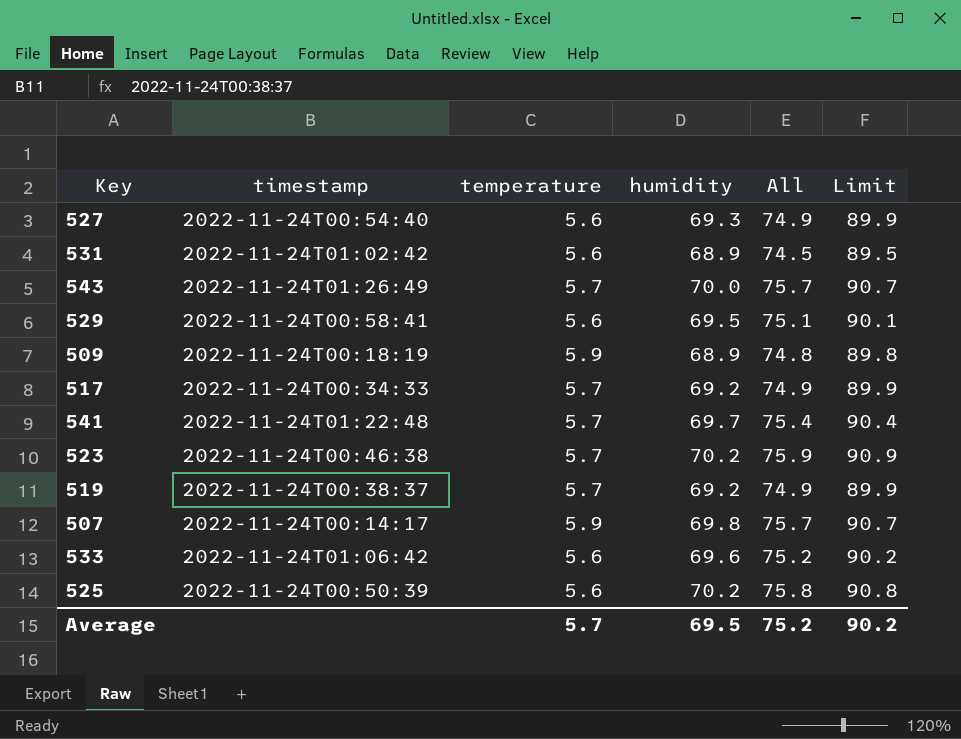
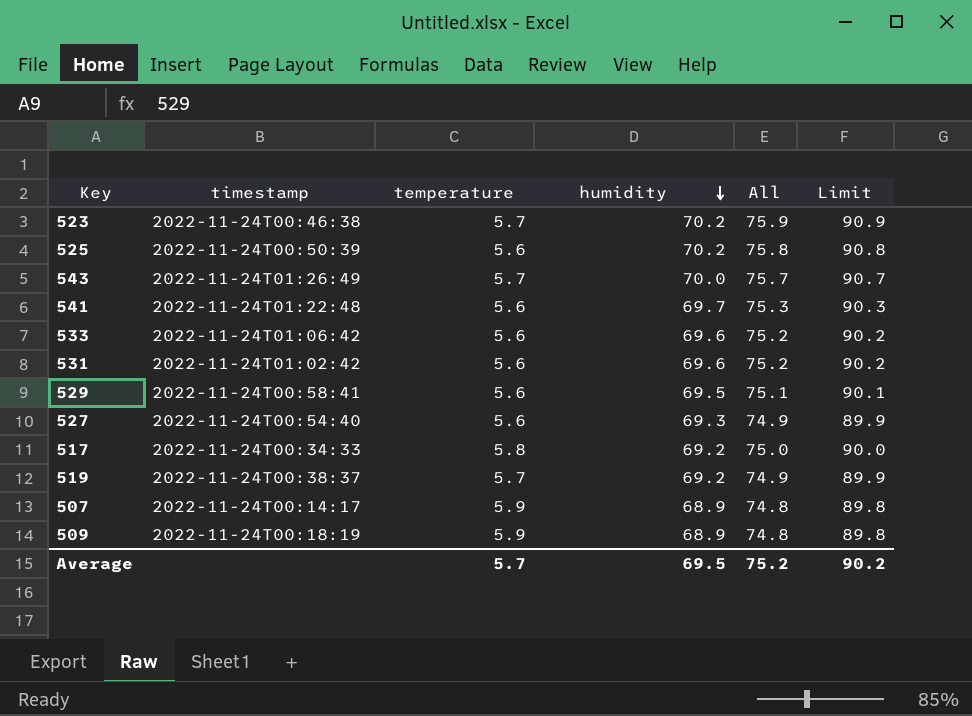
row order: none -> humidity descending
541 | temperature: 5.7 -> 5.6
541 | All: 75.4 -> 75.3
541 | Limit: 90.4 -> 90.3
531 | humidity: 68.9 -> 69.6
531 | All: 74.5 -> 75.2
531 | Limit: 89.5 -> 90.2
517 | temperature: 5.7 -> 5.8
517 | All: 74.9 -> 75.0
517 | Limit: 89.9 -> 90.0
507 | humidity: 69.8 -> 68.9
507 | All: 75.7 -> 74.8
507 | Limit: 90.7 -> 89.8

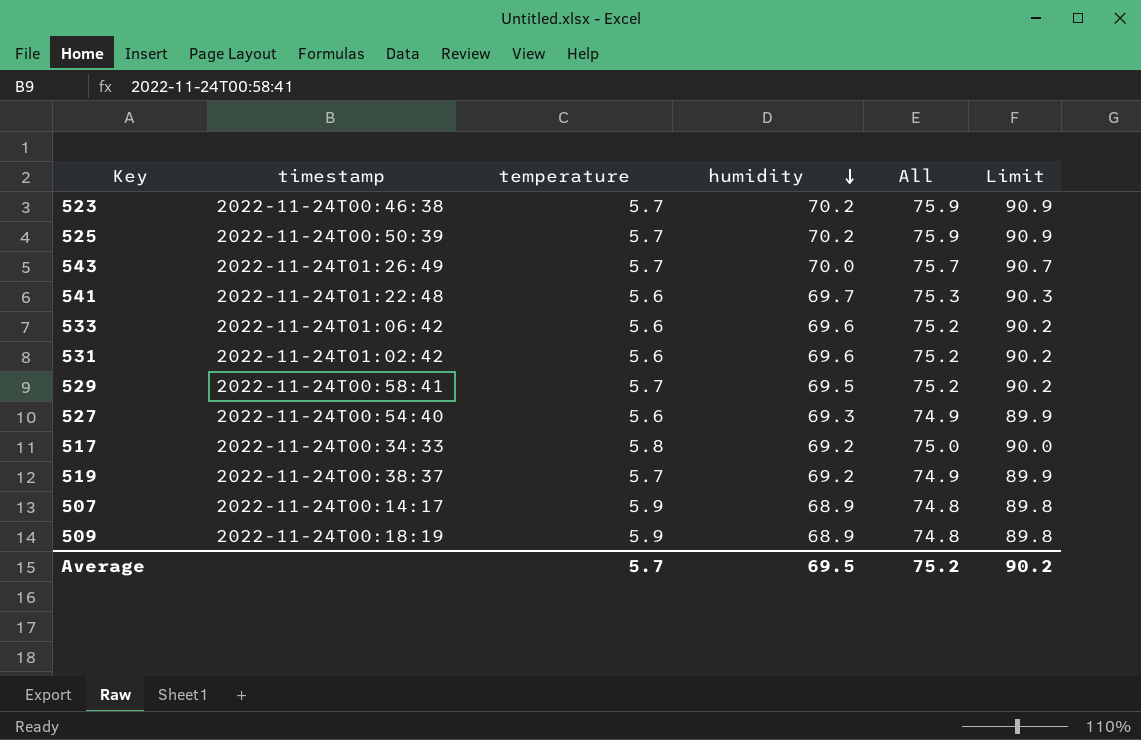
525 | temperature: 5.6 -> 5.7
525 | All: 75.8 -> 75.9
525 | Limit: 90.8 -> 90.9
529 | temperature: 5.6 -> 5.7
529 | All: 75.1 -> 75.2
529 | Limit: 90.1 -> 90.2

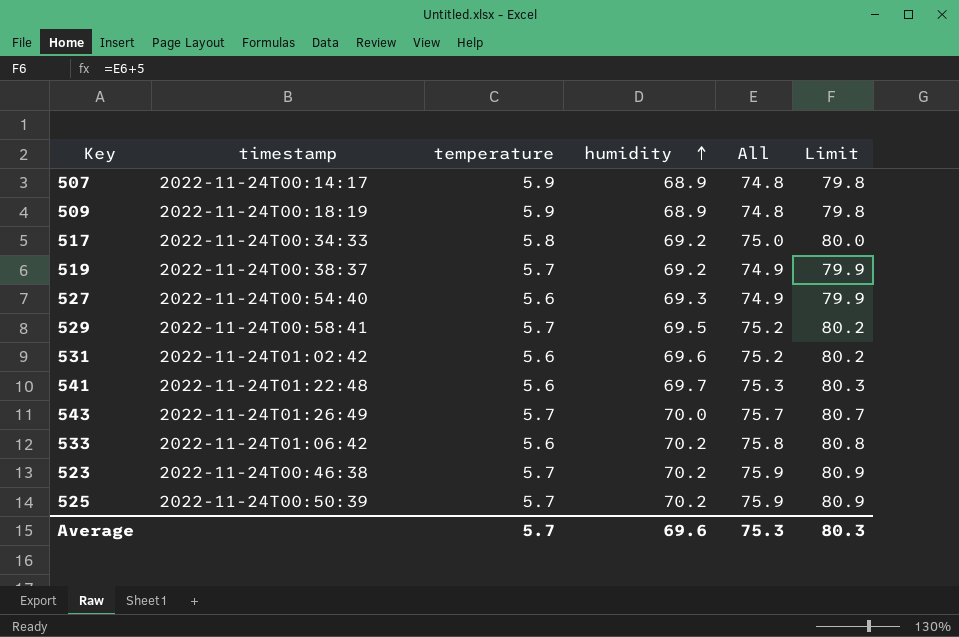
row order: humidity descending -> humidity ascending
column Limit | formula: [All] + 15 -> [All] + 5
533 | humidity: 69.6 -> 70.2
533 | All: 75.2 -> 75.8
Average | humidity: 69.5 -> 69.6
Average | All: 75.2 -> 75.3
Average | Limit: 90.2 -> 80.3

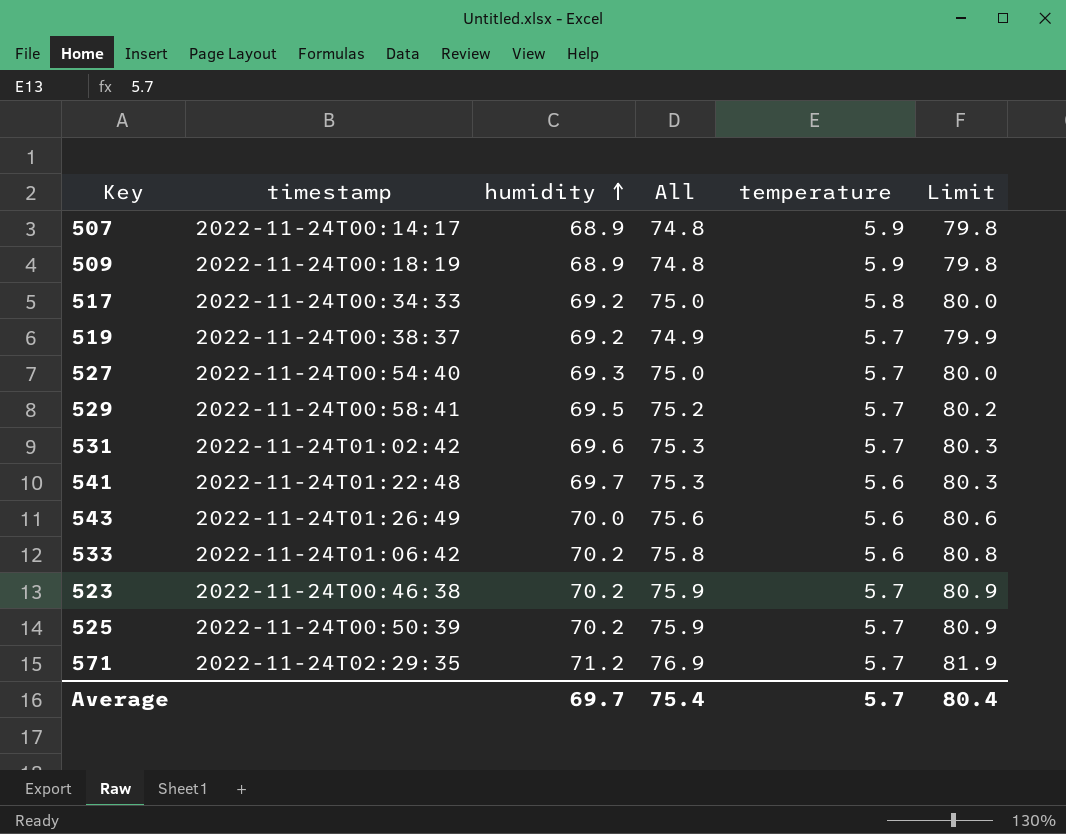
column temperature | position: 3 -> 5
527 | All: 74.9 -> 75.0
527 | temperature: 5.6 -> 5.7
527 | Limit: 79.9 -> 80.0
531 | All: 75.2 -> 75.3
531 | temperature: 5.6 -> 5.7
531 | Limit: 80.2 -> 80.3
543 | All: 75.7 -> 75.6
543 | temperature: 5.7 -> 5.6
543 | Limit: 80.7 -> 80.6
row 571: none -> 2022-11-24T02:29:35 | 71.2 | 76.9 | 5.7 | 81.9
Average | humidity: 69.6 -> 69.7
Average | All: 75.3 -> 75.4
Average | Limit: 80.3 -> 80.4

